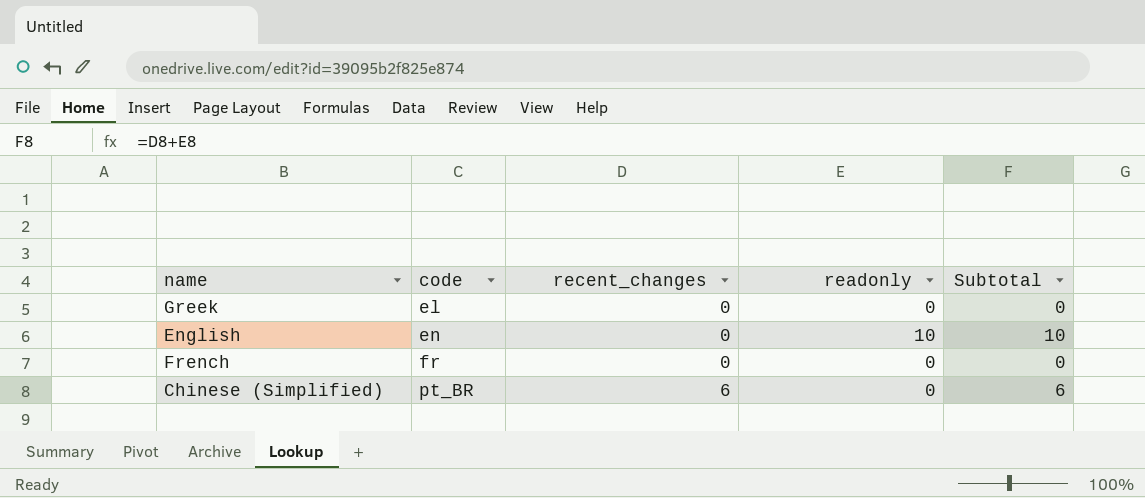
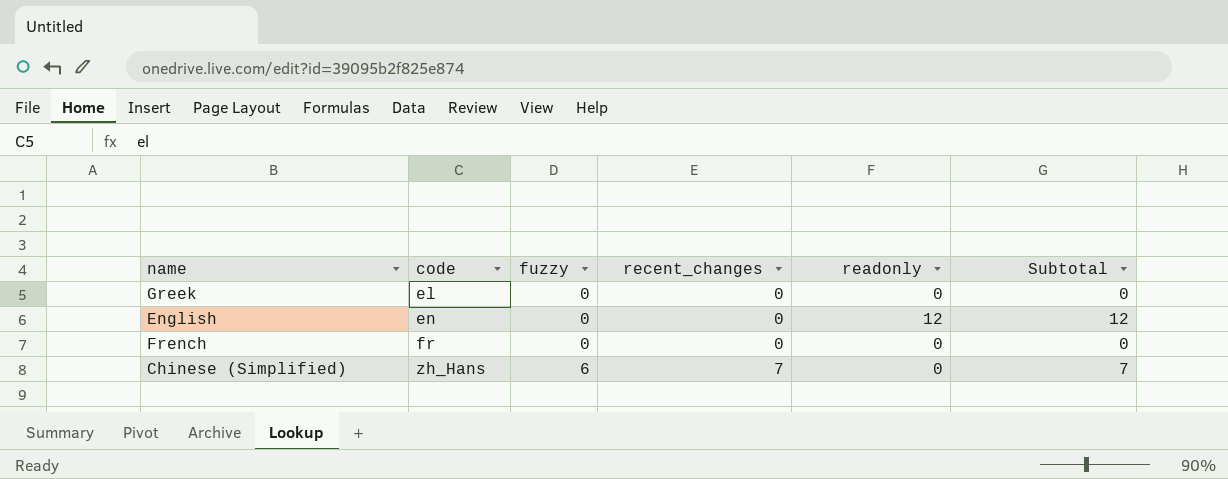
column fuzzy | position: none -> 3
English | readonly: 10 -> 12
English | Subtotal: 10 -> 12
Chinese (Simplified) | code: pt_BR -> zh_Hans
Chinese (Simplified) | recent_changes: 6 -> 7
Chinese (Simplified) | Subtotal: 6 -> 7

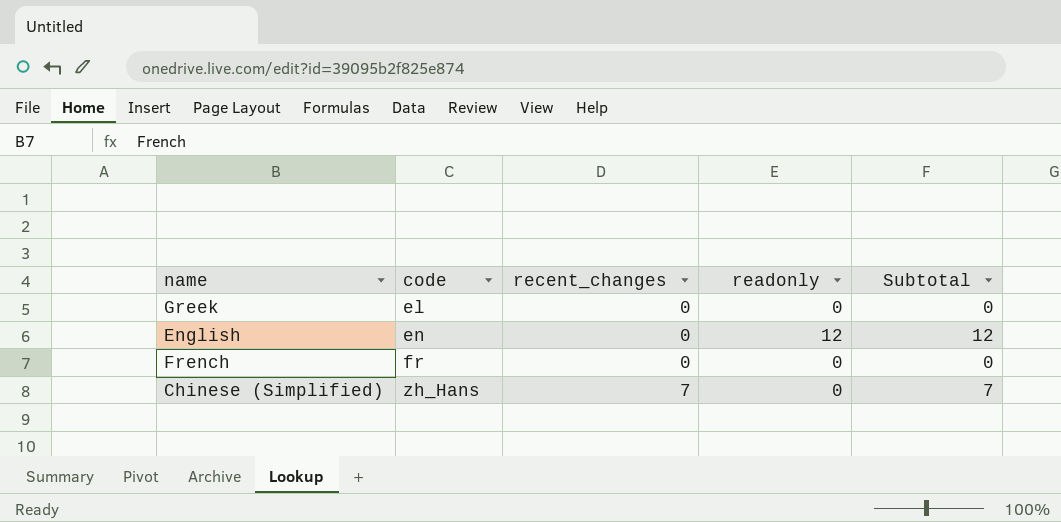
column fuzzy | position: 3 -> none

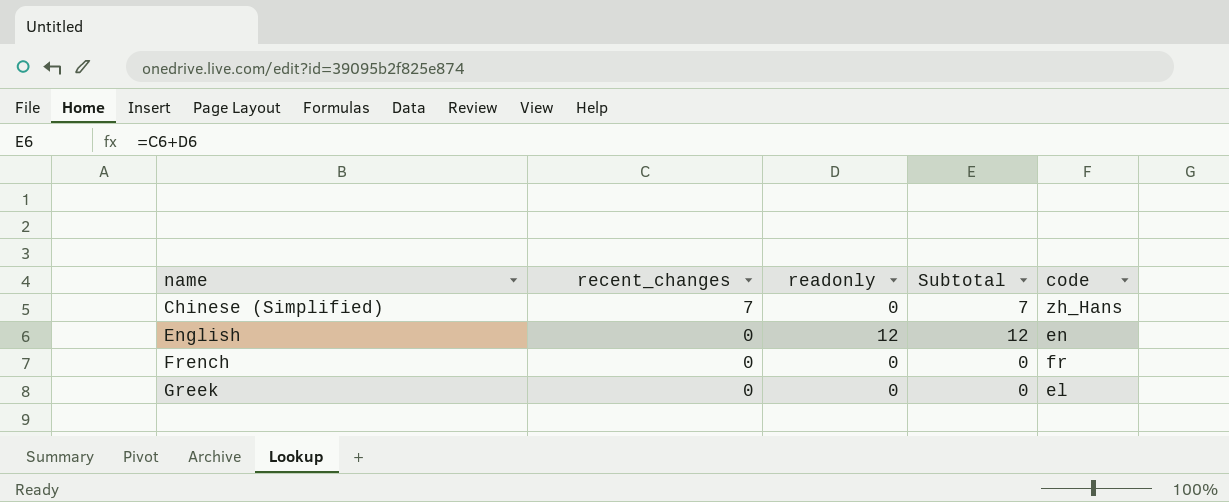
row order: code ascending -> name ascending
column code | position: 2 -> 5

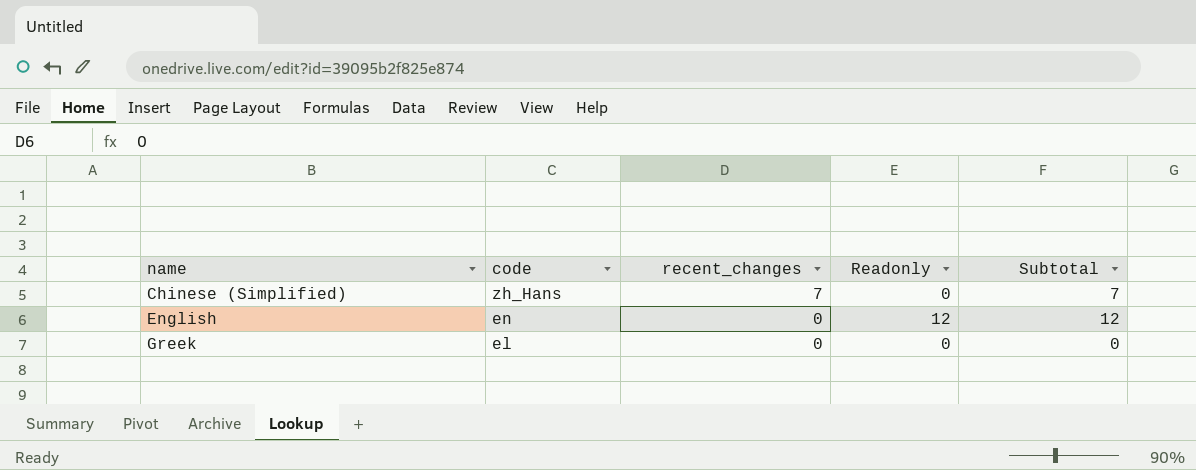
column code | position: 5 -> 2
column name: readonly -> Readonly
row French: 0 | 0 | 0 | fr -> none

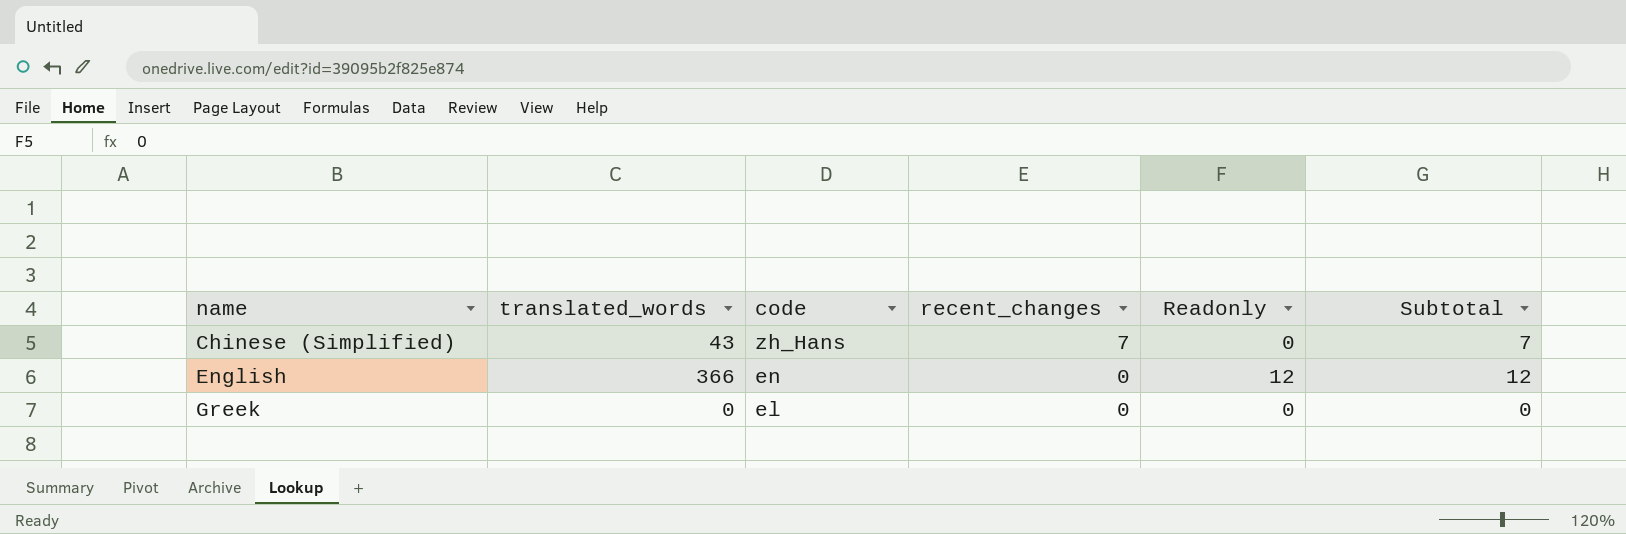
column translated_words | position: none -> 2

